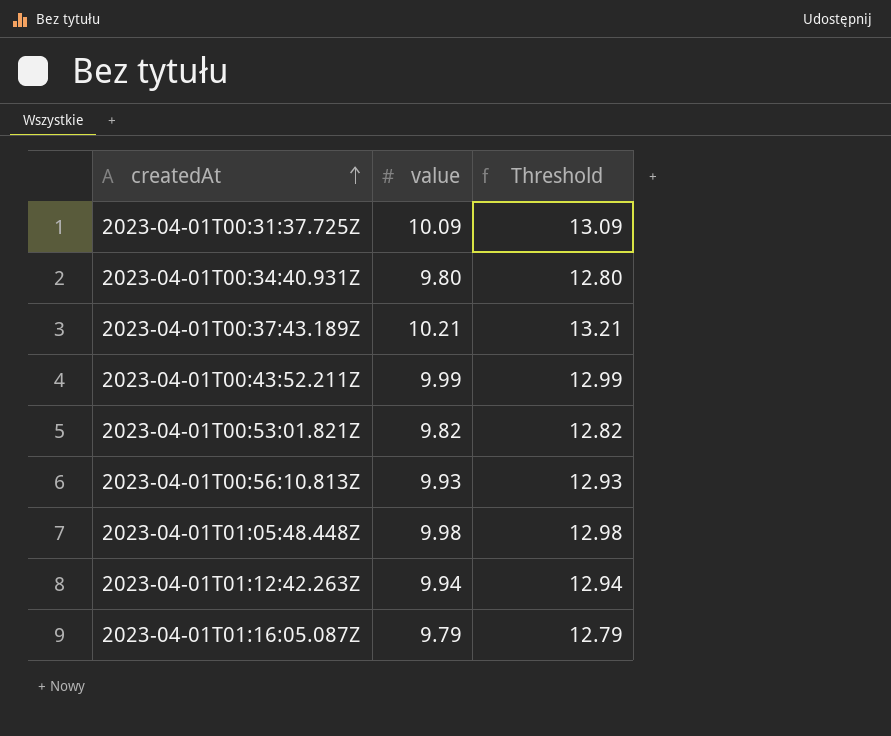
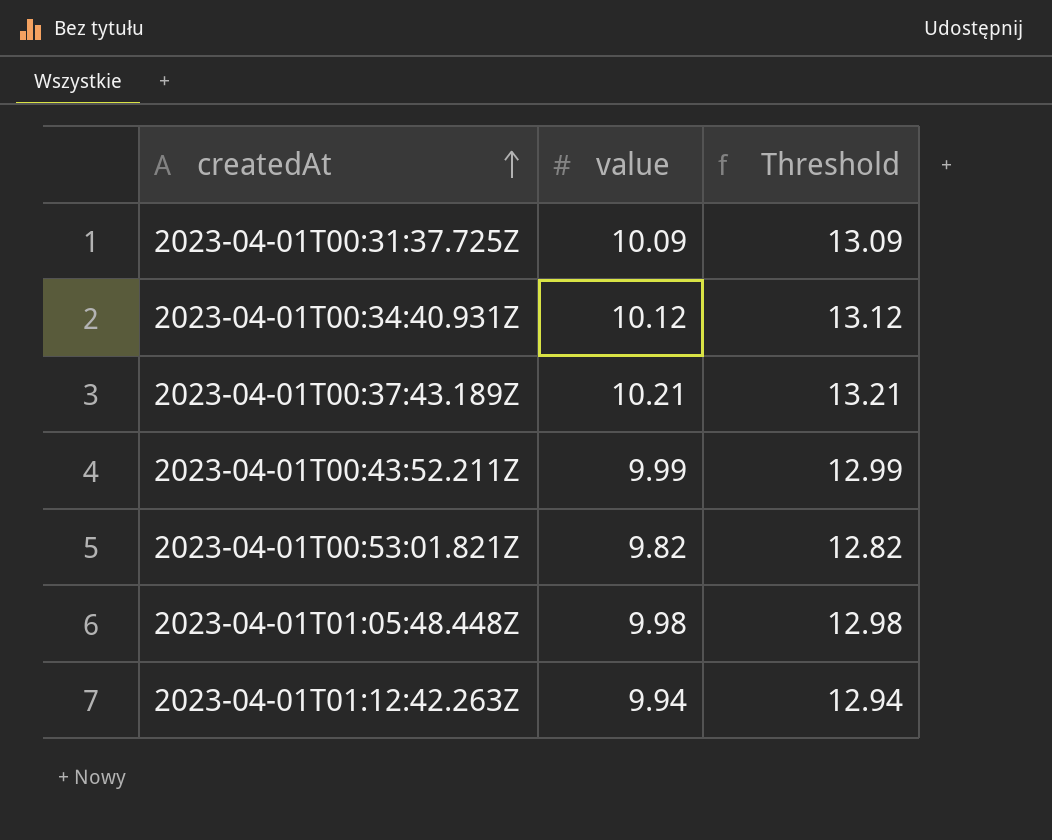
row 2023-04-01T00:56:10.813Z: 9.93 | 12.93 -> none
row 2023-04-01T01:16:05.087Z: 9.79 | 12.79 -> none
2023-04-01T00:34:40.931Z | value: 9.80 -> 10.12
2023-04-01T00:34:40.931Z | Threshold: 12.80 -> 13.12

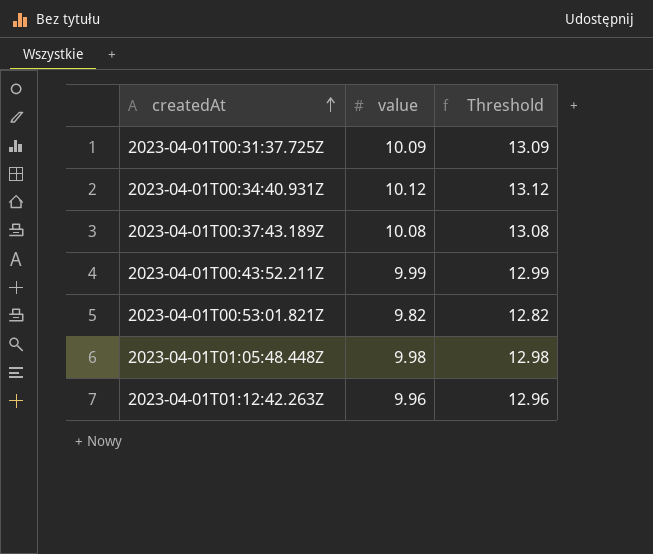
2023-04-01T00:37:43.189Z | value: 10.21 -> 10.08
2023-04-01T00:37:43.189Z | Threshold: 13.21 -> 13.08
2023-04-01T01:12:42.263Z | value: 9.94 -> 9.96
2023-04-01T01:12:42.263Z | Threshold: 12.94 -> 12.96

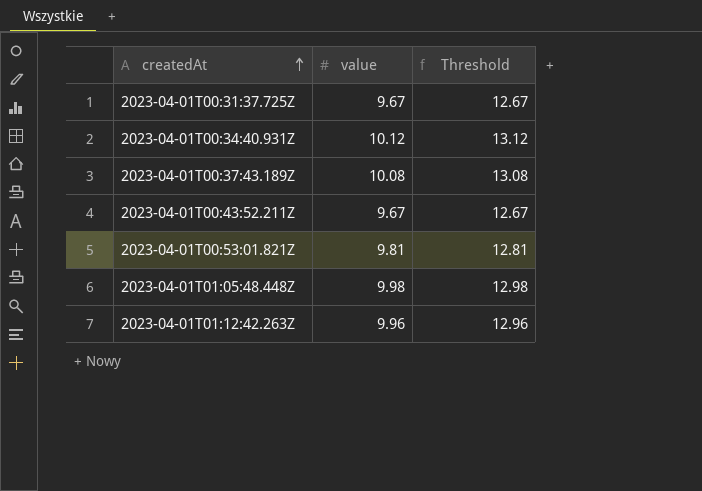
2023-04-01T00:31:37.725Z | value: 10.09 -> 9.67
2023-04-01T00:31:37.725Z | Threshold: 13.09 -> 12.67
2023-04-01T00:43:52.211Z | value: 9.99 -> 9.67
2023-04-01T00:43:52.211Z | Threshold: 12.99 -> 12.67
2023-04-01T00:53:01.821Z | value: 9.82 -> 9.81
2023-04-01T00:53:01.821Z | Threshold: 12.82 -> 12.81

